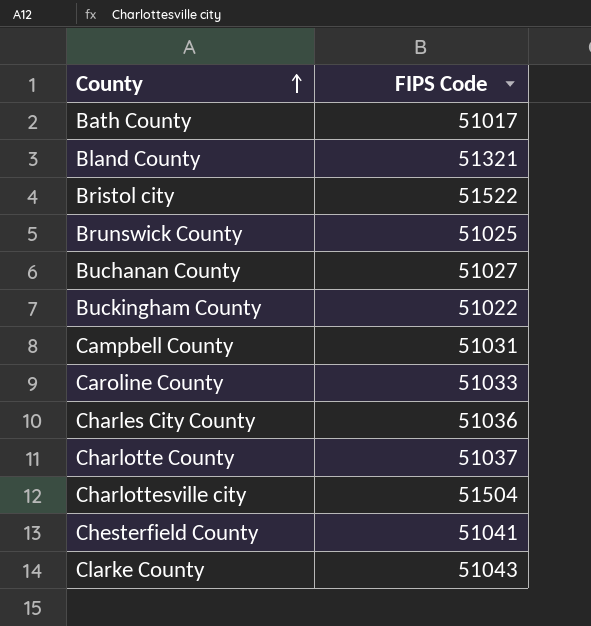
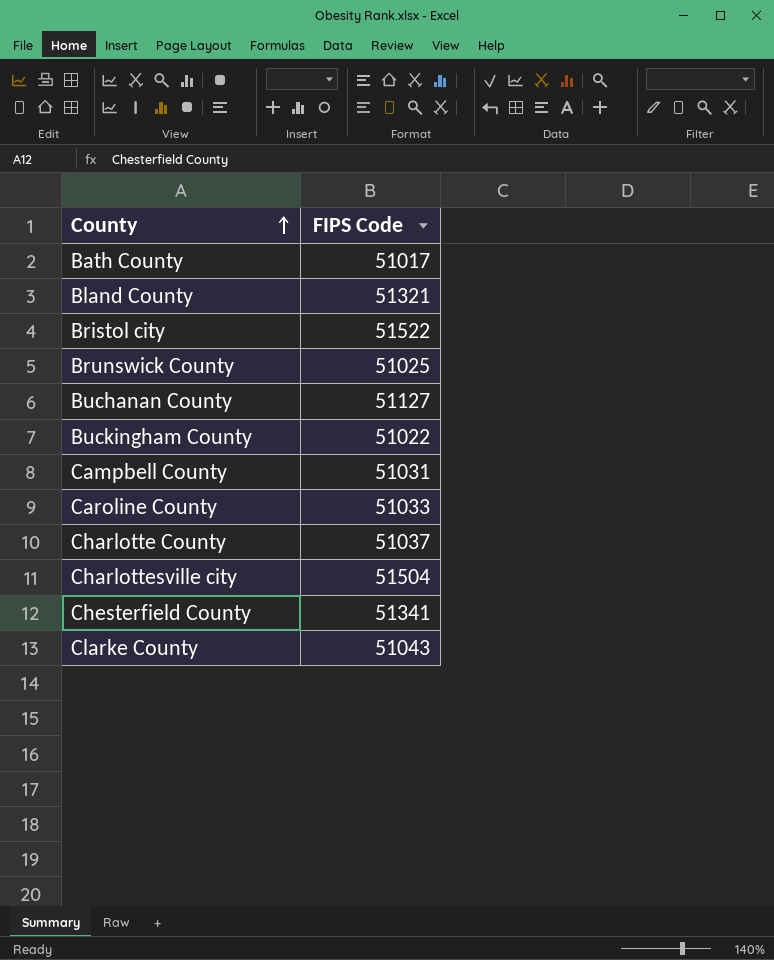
row Charles City County: 51036 -> none
Buchanan County | FIPS Code: 51027 -> 51127
Chesterfield County | FIPS Code: 51041 -> 51341

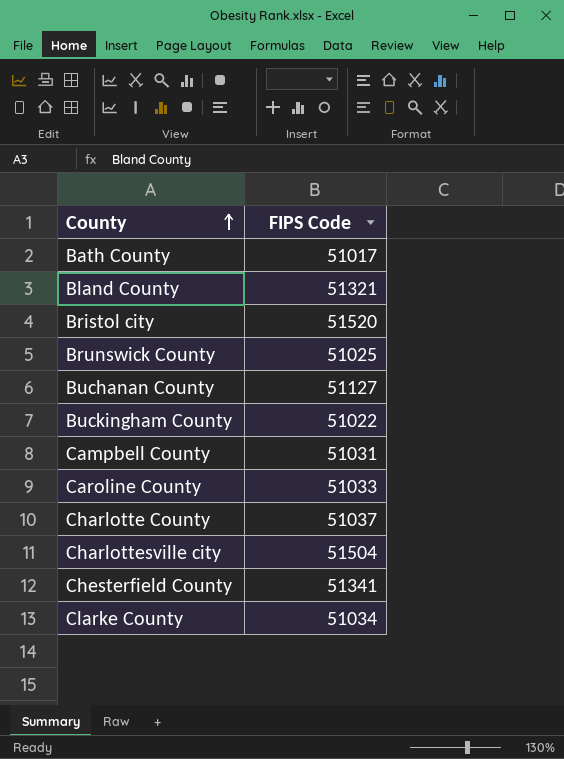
Bristol city | FIPS Code: 51522 -> 51520
Clarke County | FIPS Code: 51043 -> 51034

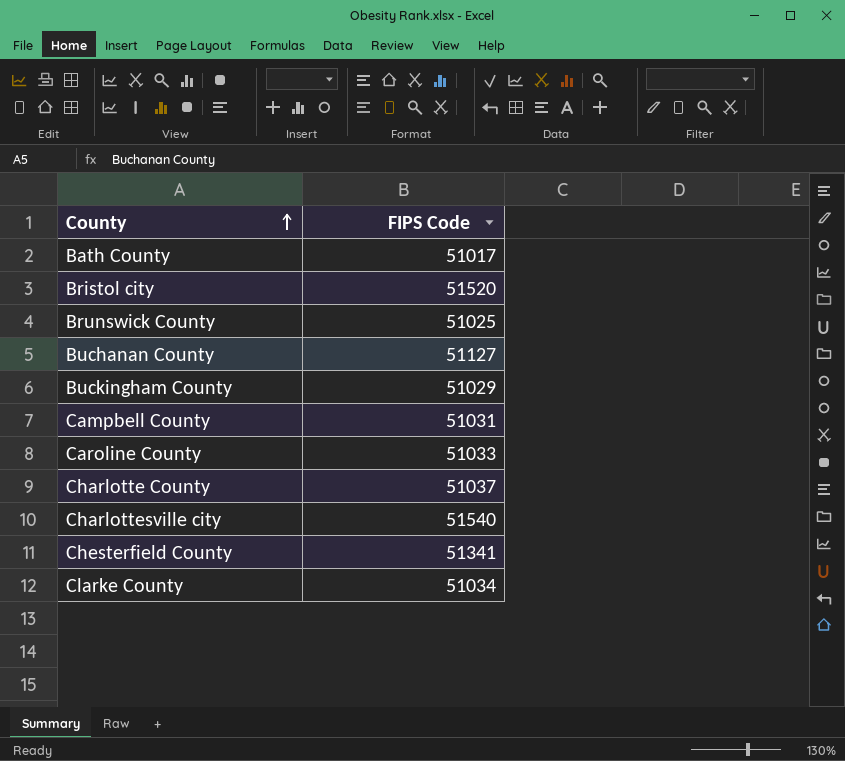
row Bland County: 51321 -> none
Buckingham County | FIPS Code: 51022 -> 51029
Charlottesville city | FIPS Code: 51504 -> 51540

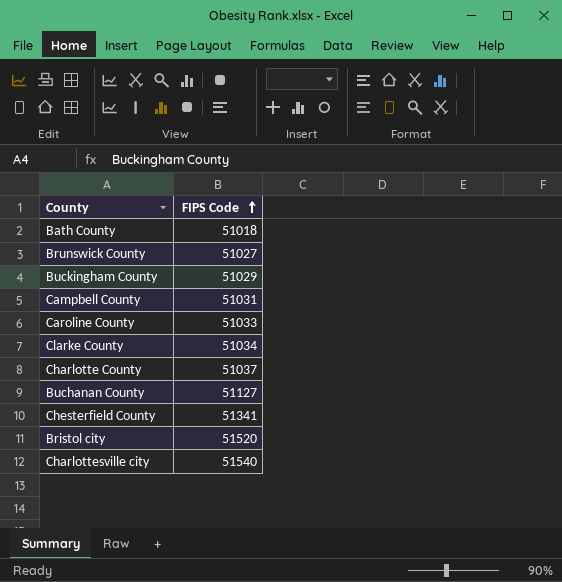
row order: County ascending -> FIPS Code ascending
Bath County | FIPS Code: 51017 -> 51018
Brunswick County | FIPS Code: 51025 -> 51027

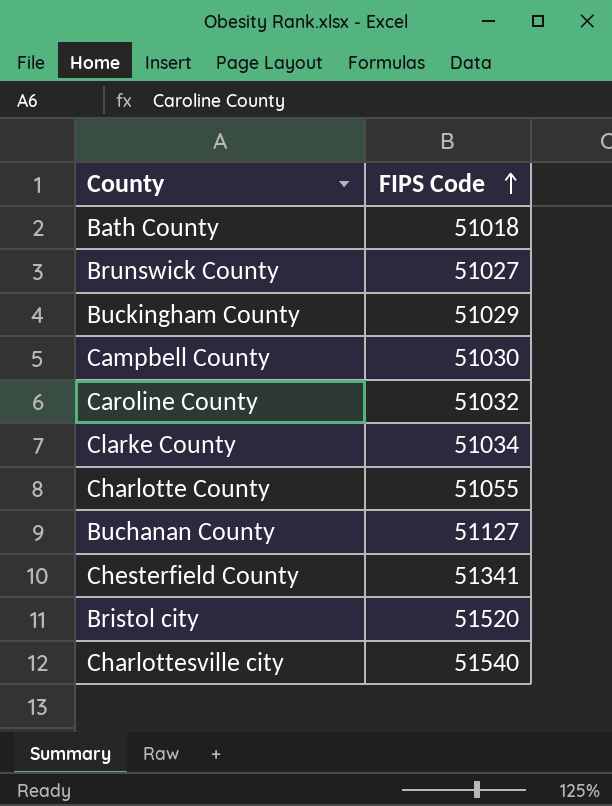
Campbell County | FIPS Code: 51031 -> 51030
Caroline County | FIPS Code: 51033 -> 51032
Charlotte County | FIPS Code: 51037 -> 51055

